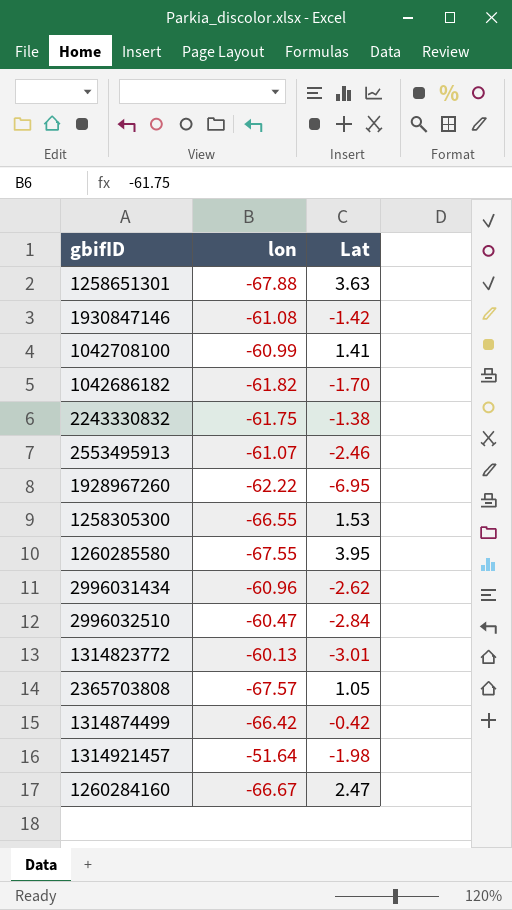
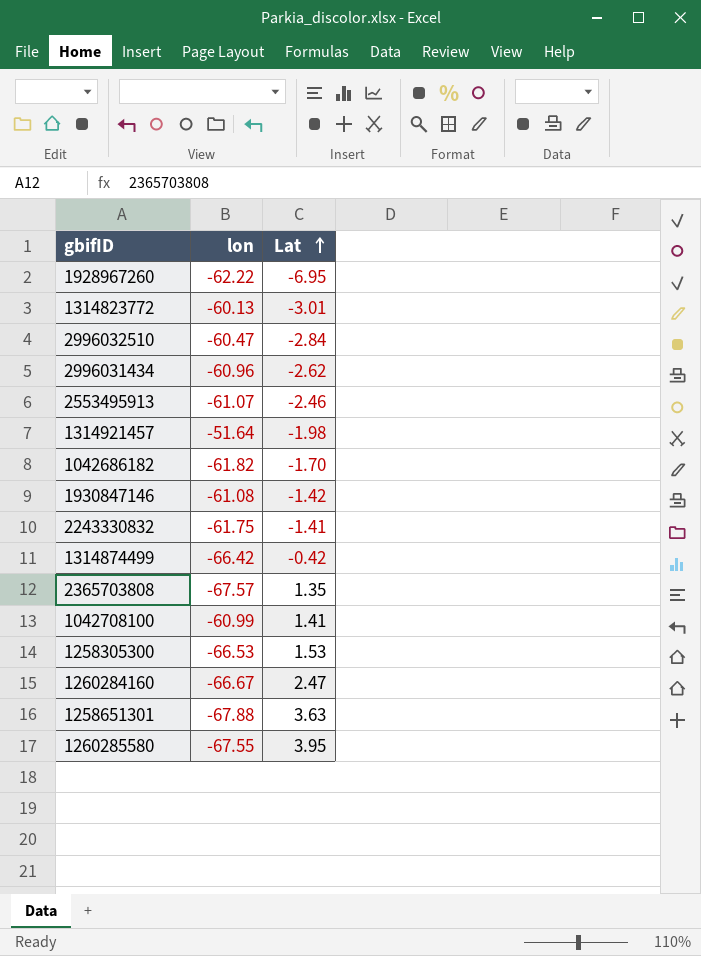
row order: none -> Lat ascending
2243330832 | Lat: -1.38 -> -1.41
2365703808 | Lat: 1.05 -> 1.35
1258305300 | lon: -66.55 -> -66.53

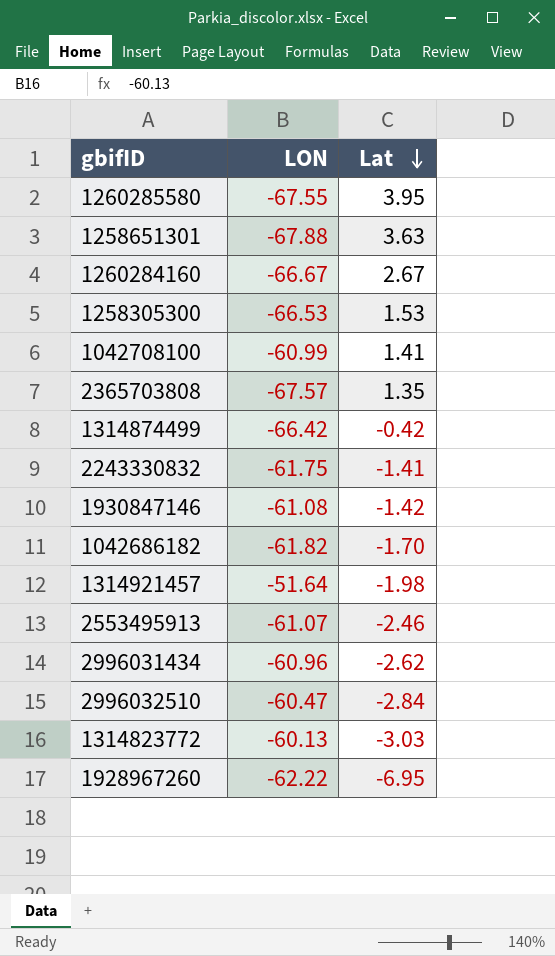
row order: Lat ascending -> Lat descending
column name: lon -> LON
1260284160 | Lat: 2.47 -> 2.67
1314823772 | Lat: -3.01 -> -3.03

